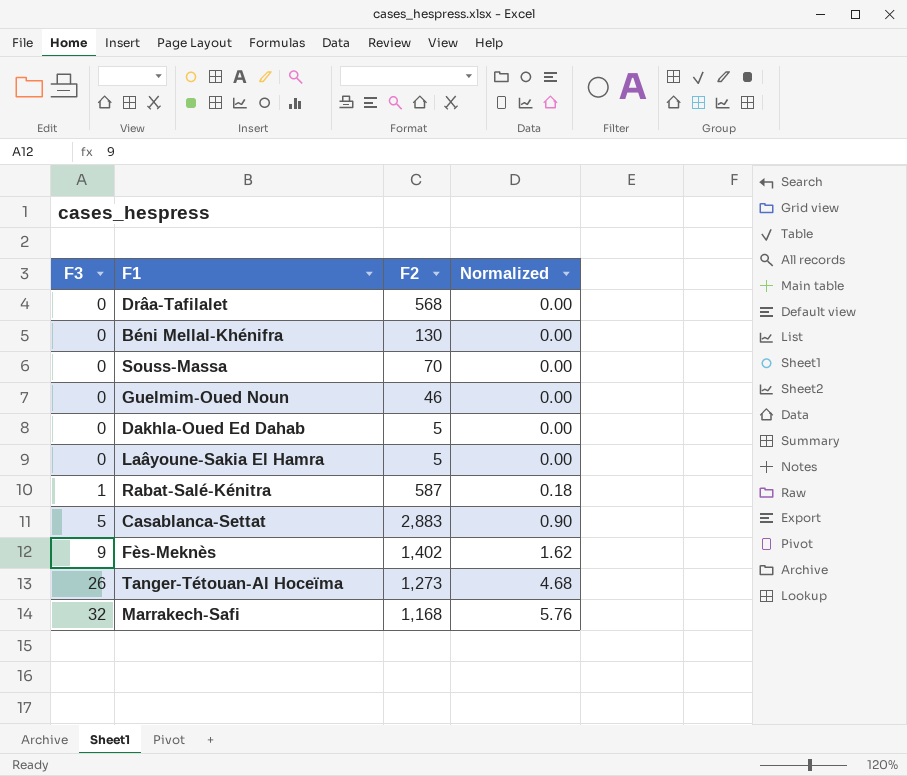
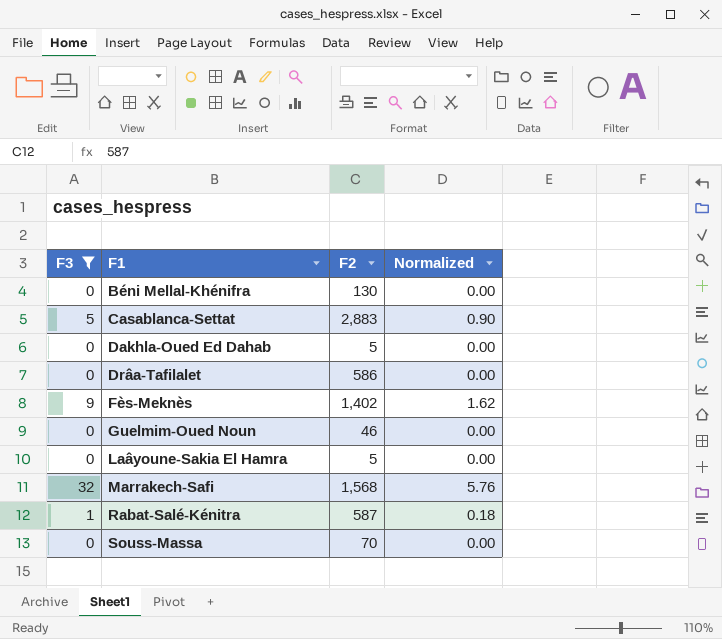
filter: none -> F3 != 26
row order: F3 ascending -> F1 ascending
Drâa-Tafilalet | F2: 568 -> 586
Marrakech-Safi | F2: 1,168 -> 1,568

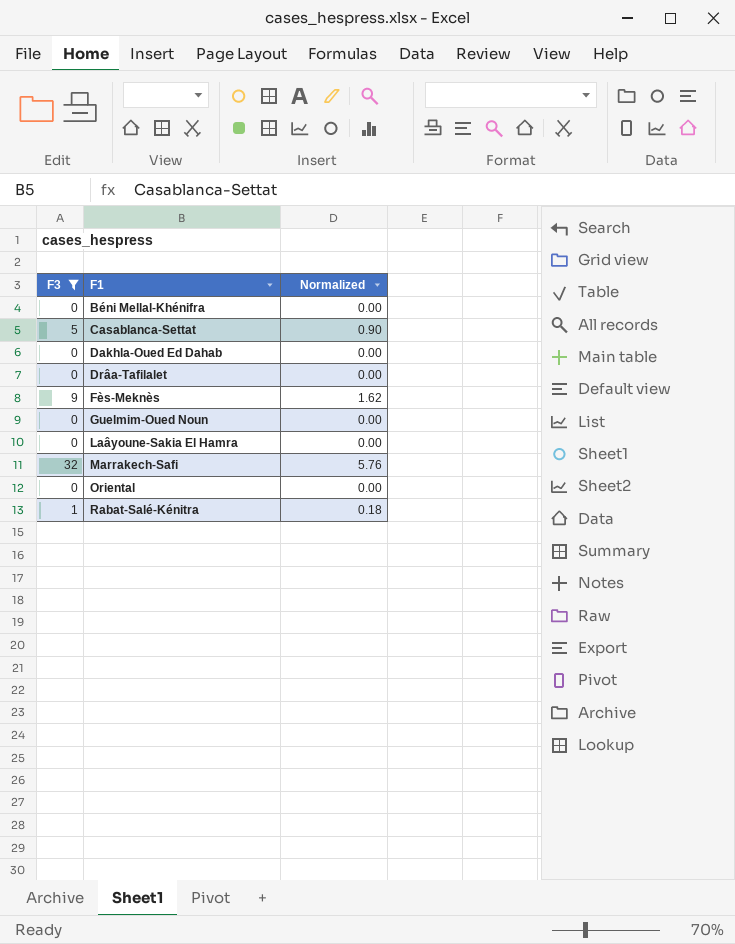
column F2 | position: 3 -> none
row Souss-Massa: 0 | 70 | 0.00 -> none
row Oriental: none -> 0 | 0.00

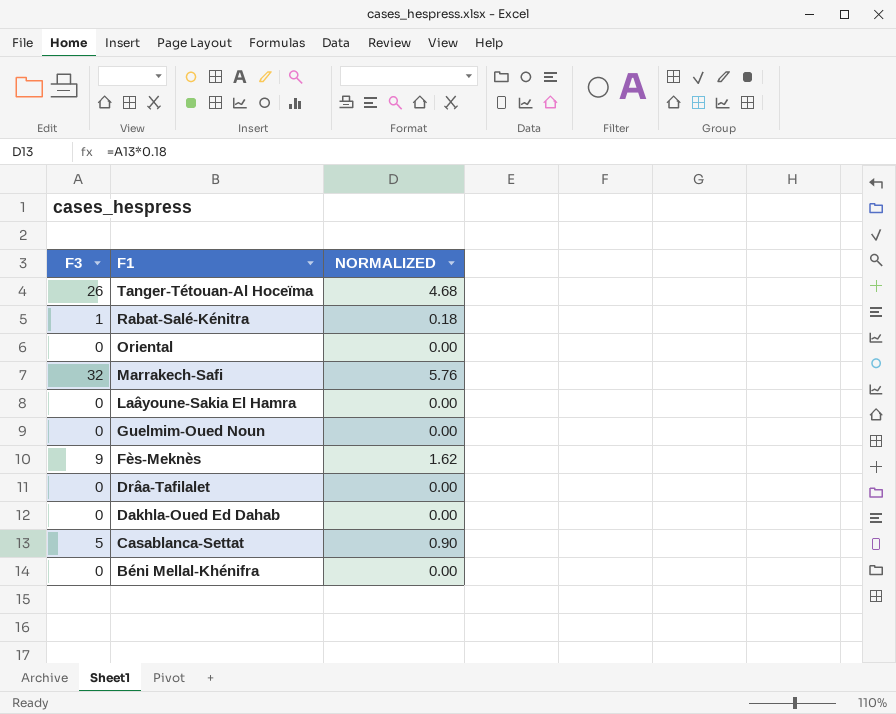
filter: F3 != 26 -> none
row order: F1 ascending -> F1 descending
column name: Normalized -> NORMALIZED

